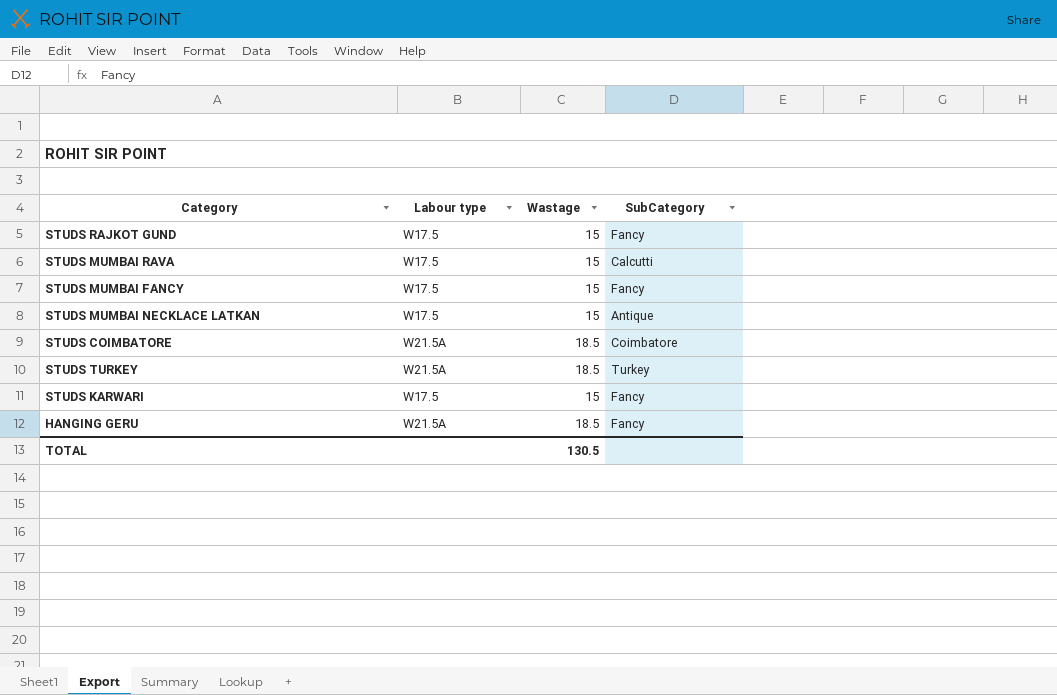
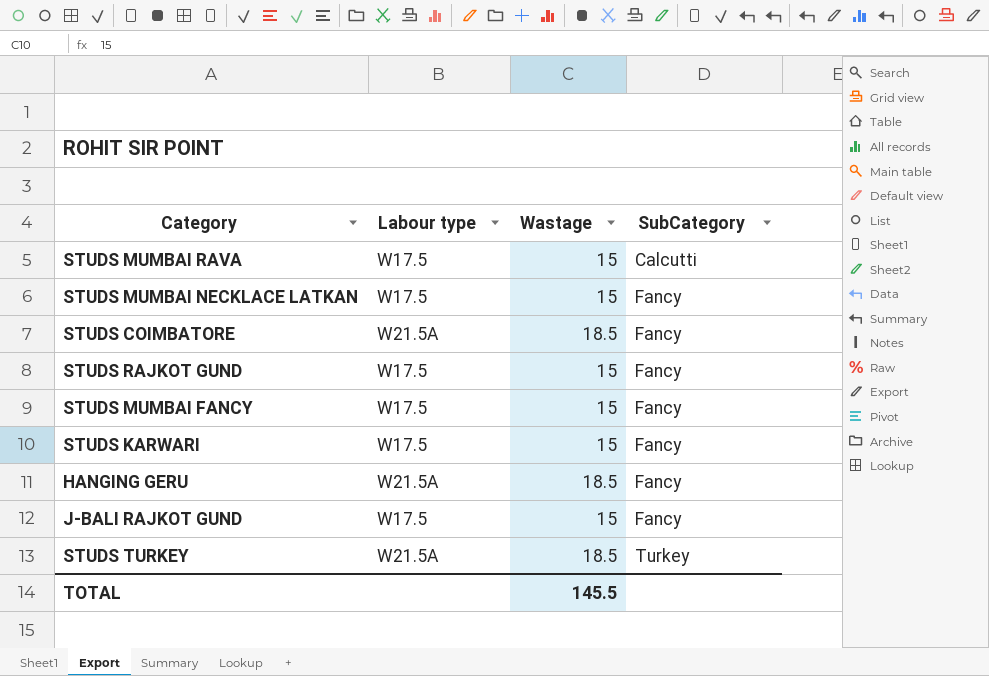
row order: none -> SubCategory ascending
STUDS MUMBAI NECKLACE LATKAN | SubCategory: Antique -> Fancy
STUDS COIMBATORE | SubCategory: Coimbatore -> Fancy
row J-BALI RAJKOT GUND: none -> W17.5 | 15 | Fancy
TOTAL | Wastage: 130.5 -> 145.5

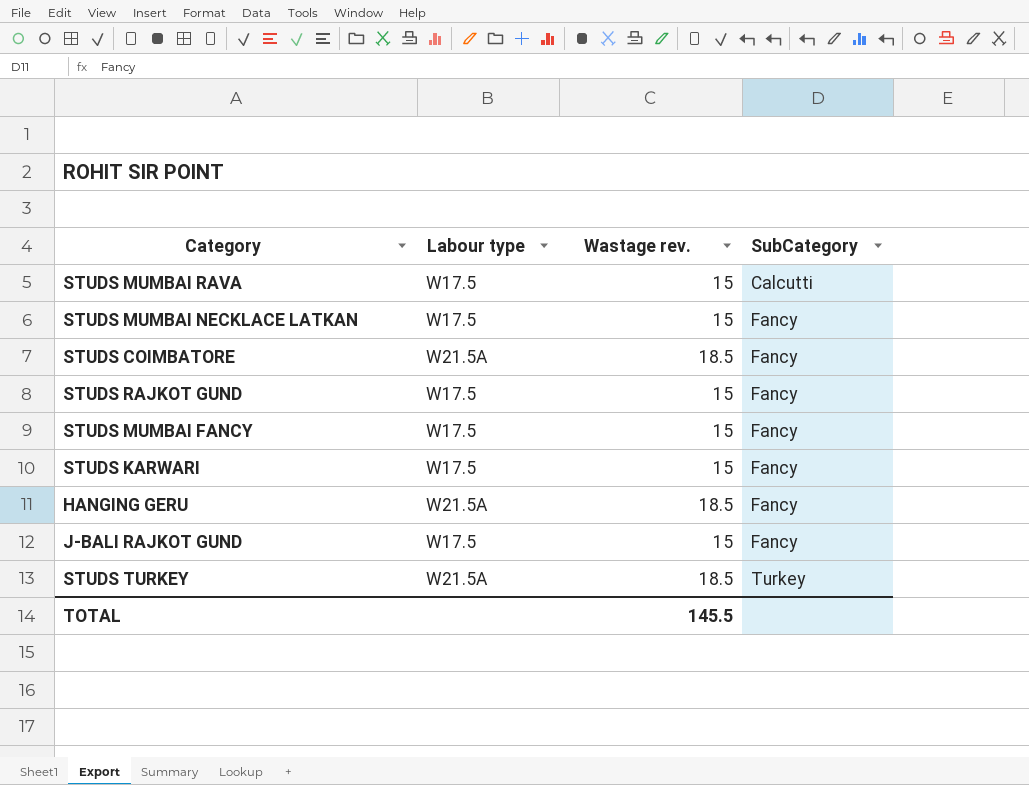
column name: Wastage -> Wastage rev.

